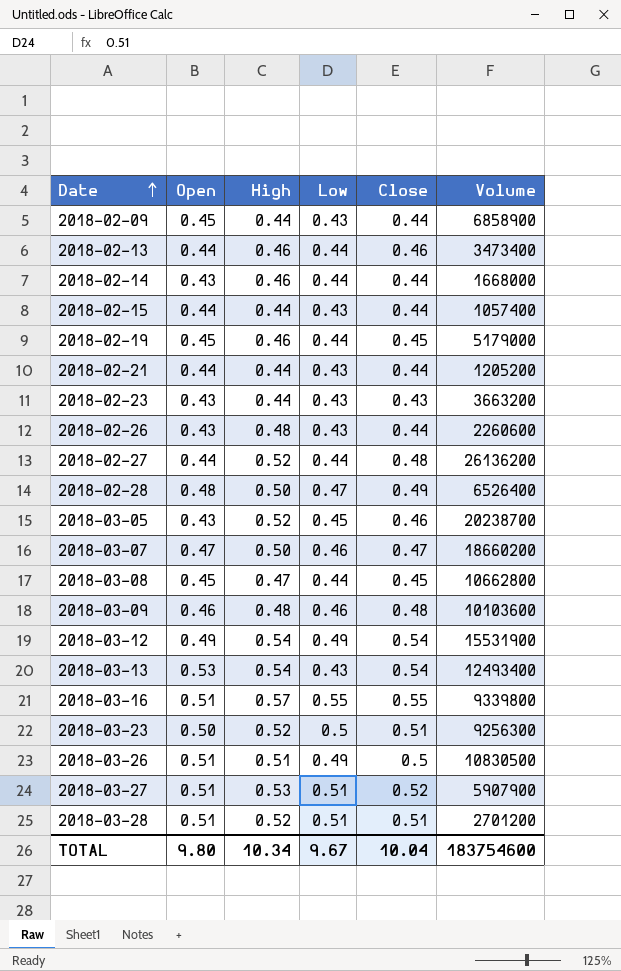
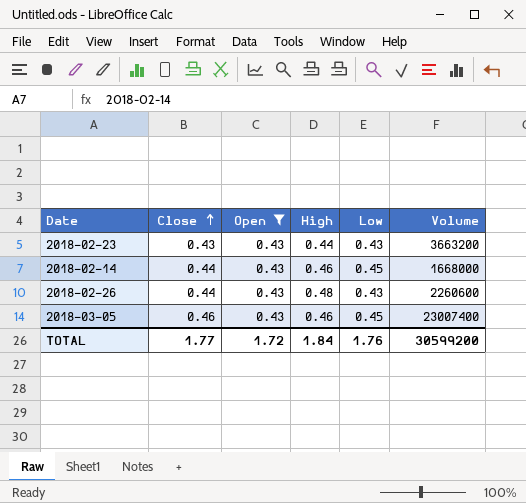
filter: none -> Open = 0.43
row order: Date ascending -> Close ascending
column Close | position: 5 -> 2
2018-02-14 | Low: 0.44 -> 0.45
2018-03-05 | High: 0.52 -> 0.46
2018-03-05 | Volume: 20238700 -> 23007400
TOTAL | Close: 10.04 -> 1.77
TOTAL | Open: 9.80 -> 1.72
TOTAL | High: 10.34 -> 1.84
TOTAL | Low: 9.67 -> 1.76
TOTAL | Volume: 183754600 -> 30599200

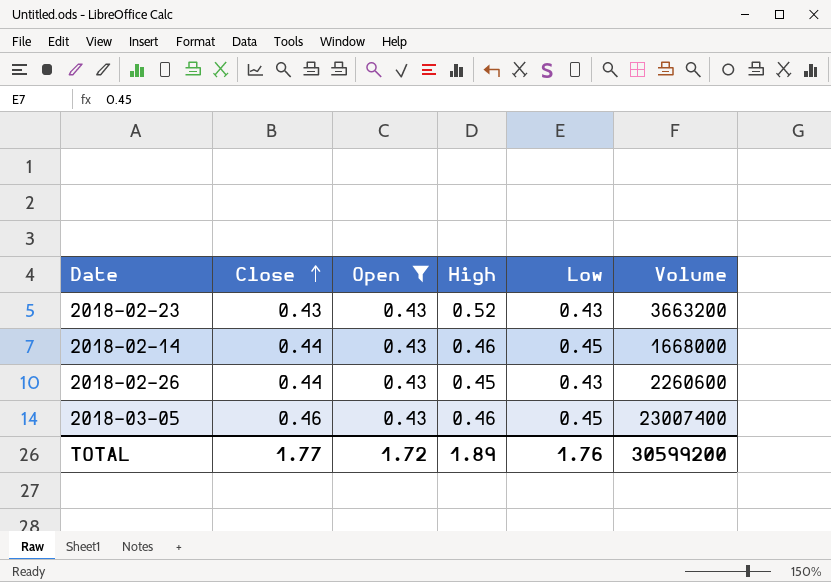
2018-02-23 | High: 0.44 -> 0.52
2018-02-26 | High: 0.48 -> 0.45
TOTAL | High: 1.84 -> 1.89

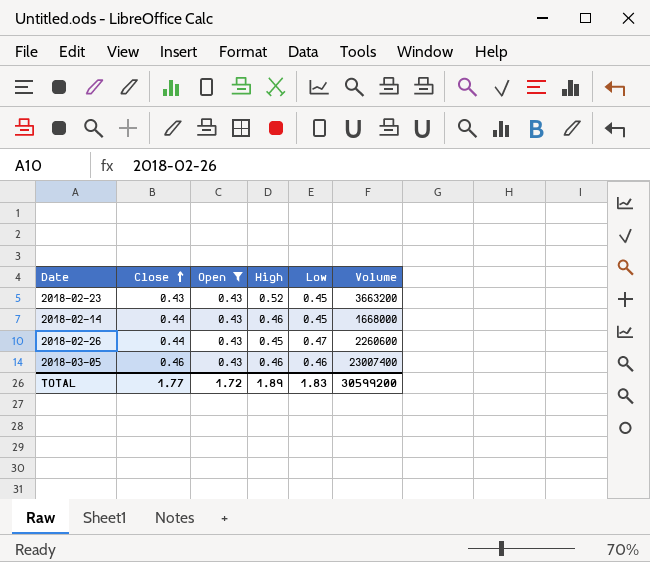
2018-02-23 | Low: 0.43 -> 0.45
2018-02-26 | Low: 0.43 -> 0.47
2018-03-05 | Low: 0.45 -> 0.46
TOTAL | Low: 1.76 -> 1.83

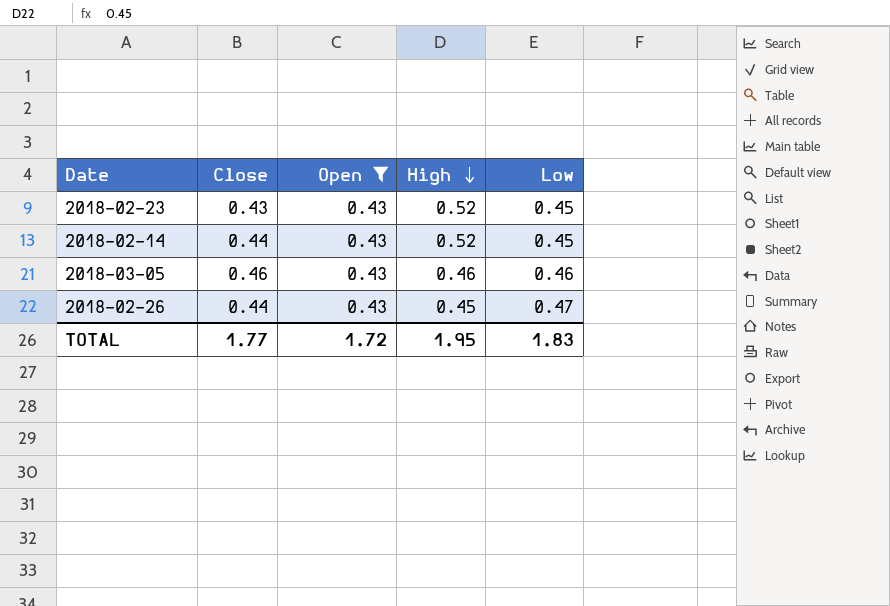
row order: Close ascending -> High descending
column Volume | position: 6 -> none
2018-02-14 | High: 0.46 -> 0.52
TOTAL | High: 1.89 -> 1.95

